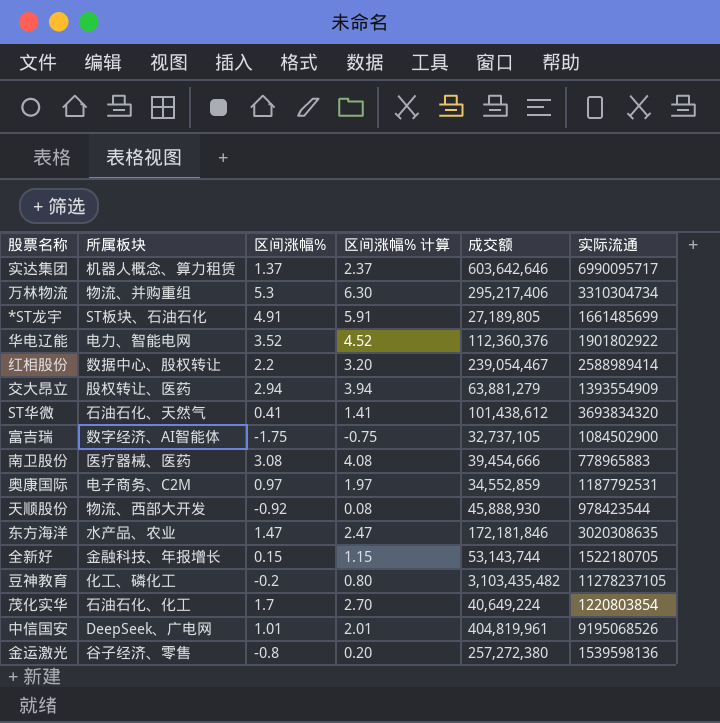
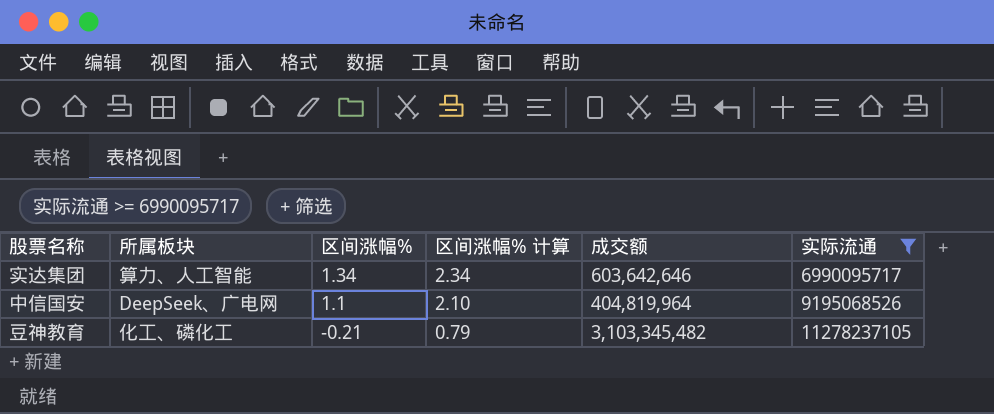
filter: none -> 实际流通 >= 6990095717
row order: none -> 区间涨幅% descending
实达集团 | 所属板块: 机器人概念、算力租赁 -> 算力、人工智能
实达集团 | 区间涨幅%: 1.37 -> 1.34
实达集团 | 区间涨幅% 计算: 2.37 -> 2.34
中信国安 | 区间涨幅%: 1.01 -> 1.1
中信国安 | 区间涨幅% 计算: 2.01 -> 2.10
中信国安 | 成交额: 404,819,961 -> 404,819,964
豆神教育 | 区间涨幅%: -0.2 -> -0.21
豆神教育 | 区间涨幅% 计算: 0.80 -> 0.79
豆神教育 | 成交额: 3,103,435,482 -> 3,103,345,482

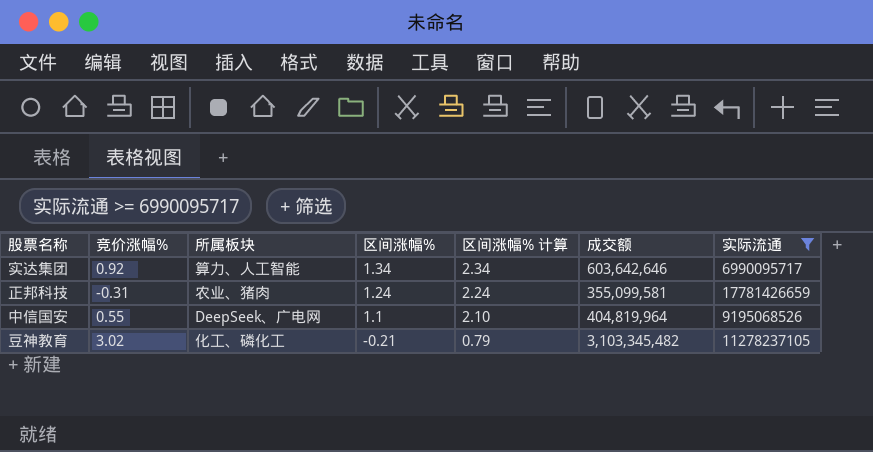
column 竞价涨幅% | position: none -> 2
row 正邦科技: none -> -0.31 | 农业、猪肉 | 1.24 | 2.24 | 355,099,581 | 17781426659

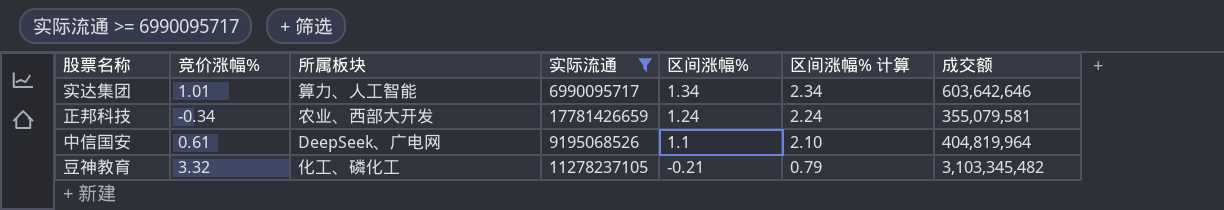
column 实际流通 | position: 7 -> 4
实达集团 | 竞价涨幅%: 0.92 -> 1.01
正邦科技 | 竞价涨幅%: -0.31 -> -0.34
正邦科技 | 所属板块: 农业、猪肉 -> 农业、西部大开发
正邦科技 | 成交额: 355,099,581 -> 355,079,581
中信国安 | 竞价涨幅%: 0.55 -> 0.61
豆神教育 | 竞价涨幅%: 3.02 -> 3.32

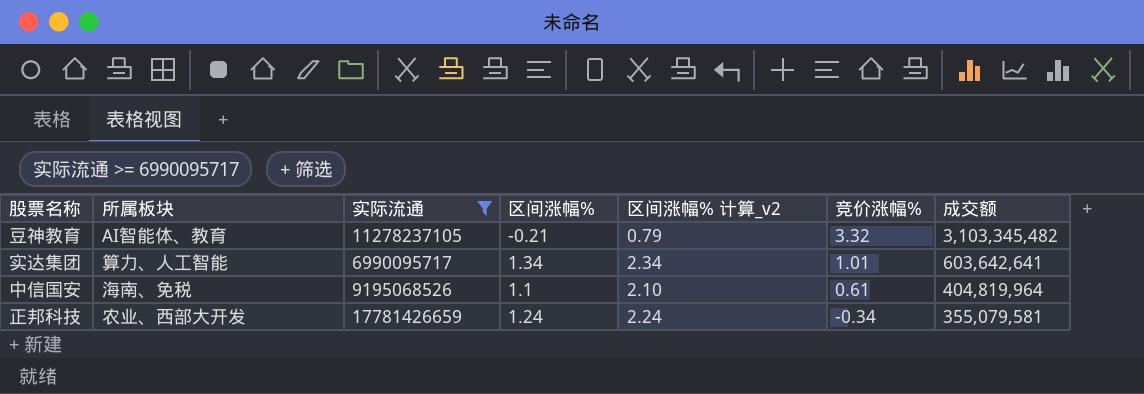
row order: 区间涨幅% descending -> 竞价涨幅% descending
column name: 区间涨幅% 计算 -> 区间涨幅% 计算_v2
column 竞价涨幅% | position: 2 -> 6
豆神教育 | 所属板块: 化工、磷化工 -> AI智能体、教育
实达集团 | 成交额: 603,642,646 -> 603,642,641
中信国安 | 所属板块: DeepSeek、广电网 -> 海南、免税

